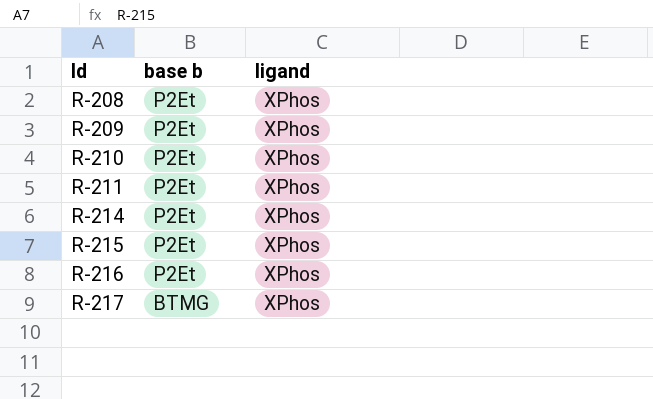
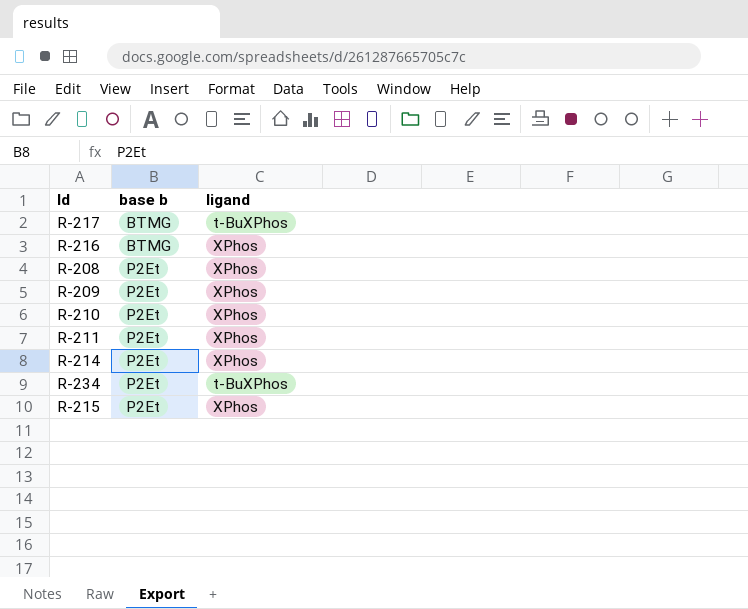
row order: Id ascending -> base b ascending
R-217 | ligand: XPhos -> t-BuXPhos
R-216 | base b: P2Et -> BTMG
row R-234: none -> P2Et | t-BuXPhos

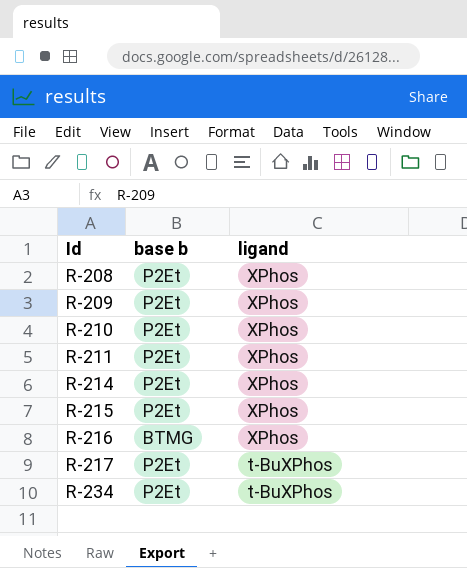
row order: base b ascending -> Id ascending
R-217 | base b: BTMG -> P2Et

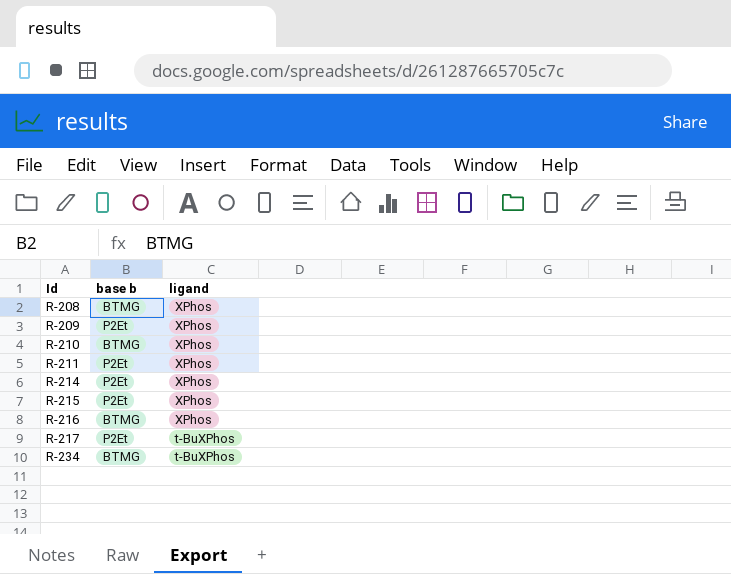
R-208 | base b: P2Et -> BTMG
R-210 | base b: P2Et -> BTMG
R-234 | base b: P2Et -> BTMG

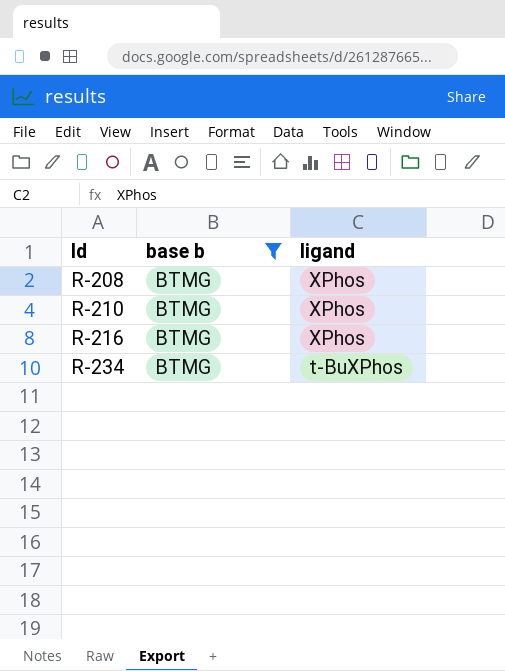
filter: none -> base b = BTMG

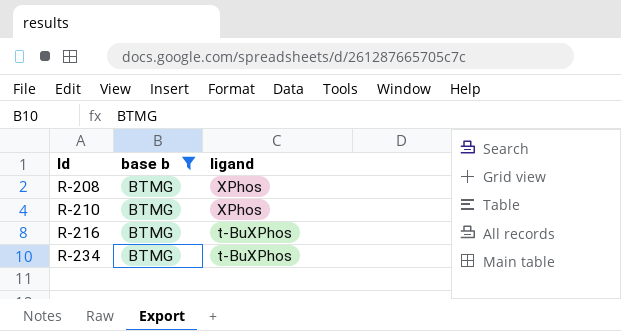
R-216 | ligand: XPhos -> t-BuXPhos

